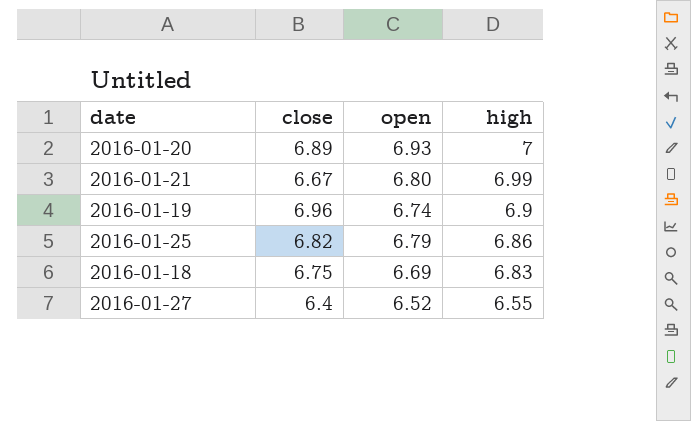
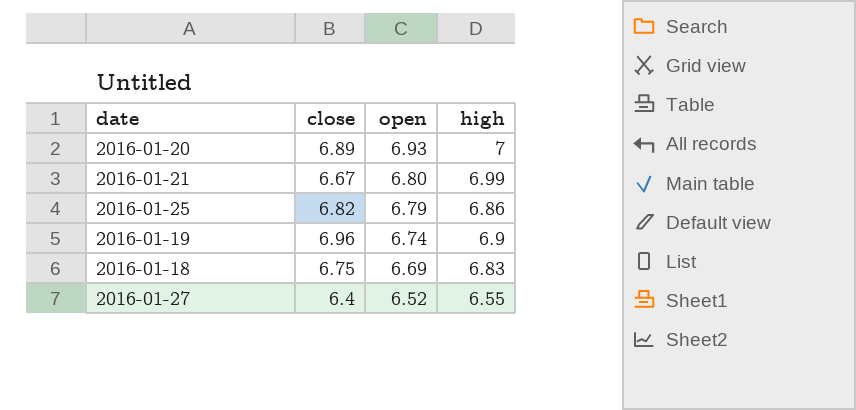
row order: high descending -> open descending

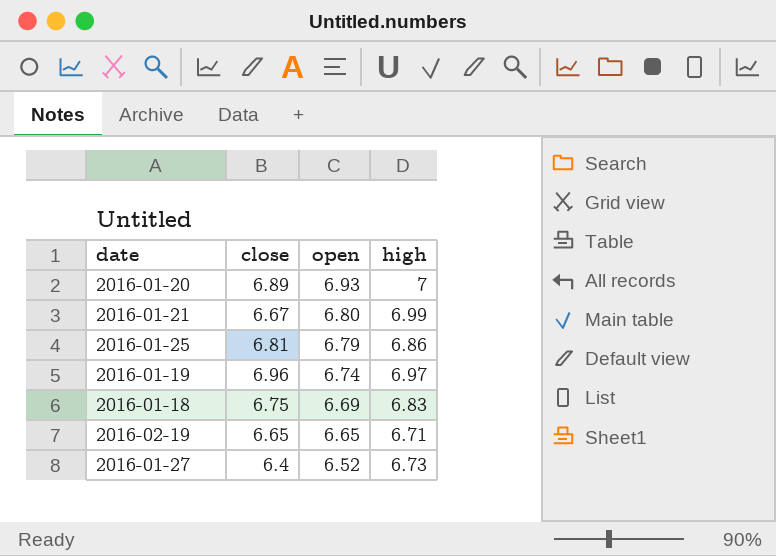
2016-01-25 | close: 6.82 -> 6.81
2016-01-19 | high: 6.9 -> 6.97
row 2016-02-19: none -> 6.65 | 6.65 | 6.71
2016-01-27 | high: 6.55 -> 6.73

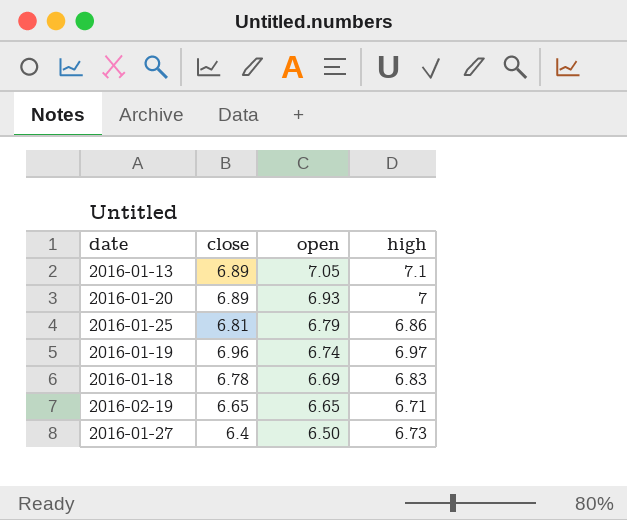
row 2016-01-21: 6.67 | 6.80 | 6.99 -> none
row 2016-01-13: none -> 6.89 | 7.05 | 7.1
2016-01-18 | close: 6.75 -> 6.78
2016-01-27 | open: 6.52 -> 6.50

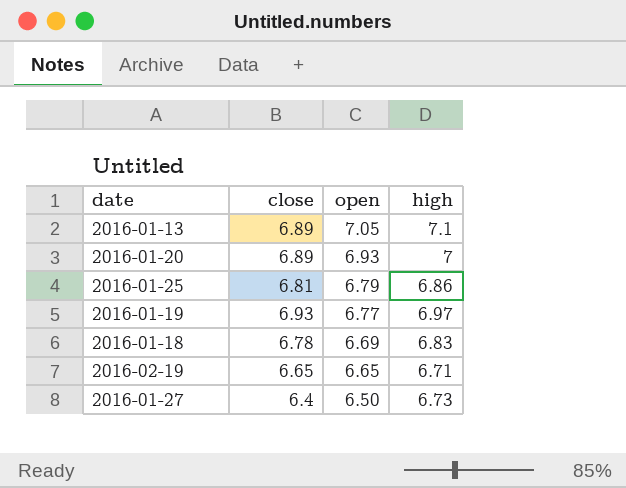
2016-01-19 | close: 6.96 -> 6.93
2016-01-19 | open: 6.74 -> 6.77

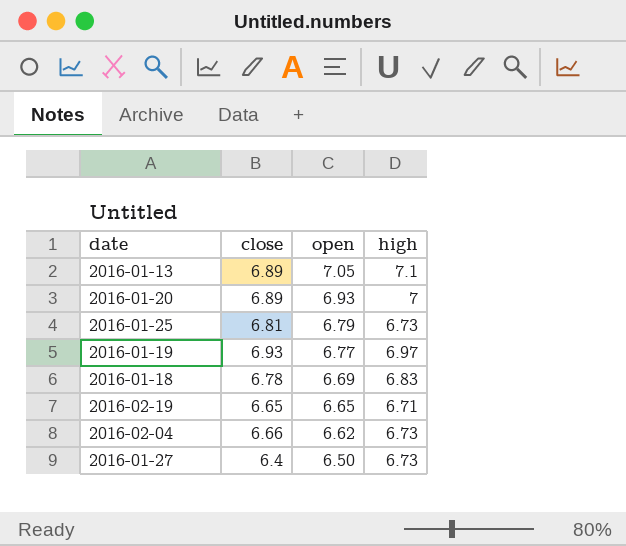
2016-01-25 | high: 6.86 -> 6.73
row 2016-02-04: none -> 6.66 | 6.62 | 6.73

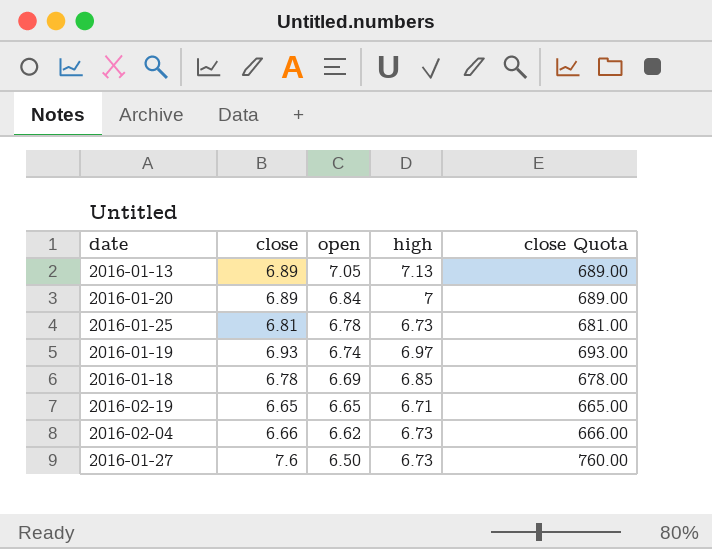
column close Quota | formula: none -> [close] * 100
2016-01-13 | high: 7.1 -> 7.13
2016-01-20 | open: 6.93 -> 6.84
2016-01-25 | open: 6.79 -> 6.78
2016-01-19 | open: 6.77 -> 6.74
2016-01-18 | high: 6.83 -> 6.85
2016-01-27 | close: 6.4 -> 7.6

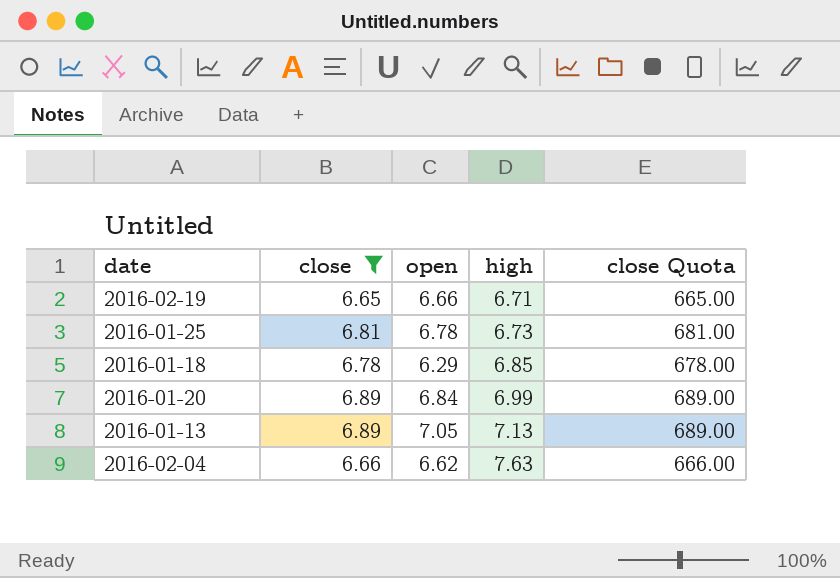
filter: none -> close <= 6.89
row order: open descending -> high ascending
2016-02-19 | open: 6.65 -> 6.66
2016-01-18 | open: 6.69 -> 6.29
2016-01-20 | high: 7 -> 6.99
2016-02-04 | high: 6.73 -> 7.63

